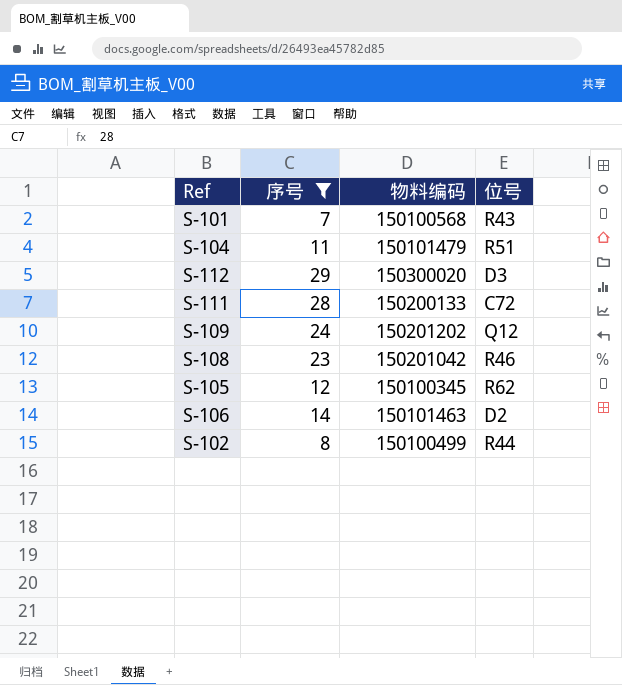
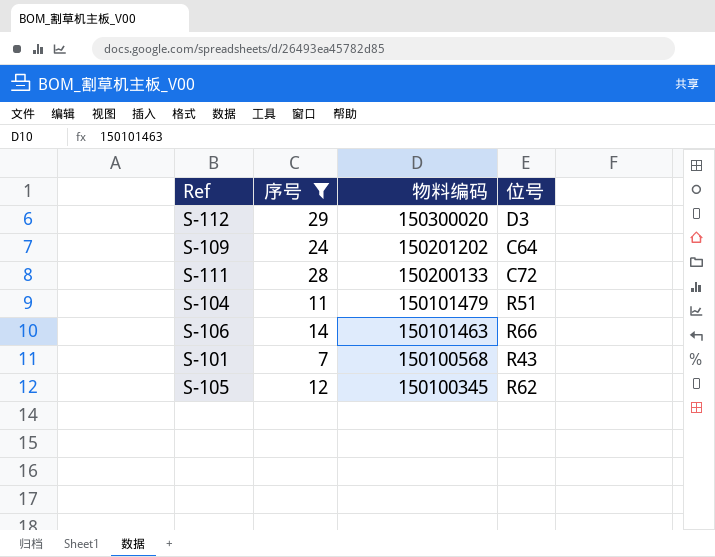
row order: none -> 物料编码 descending
row S-108: 23 | 150201042 | R46 -> none
row S-102: 8 | 150100499 | R44 -> none
S-109 | 位号: Q12 -> C64
S-106 | 位号: D2 -> R66

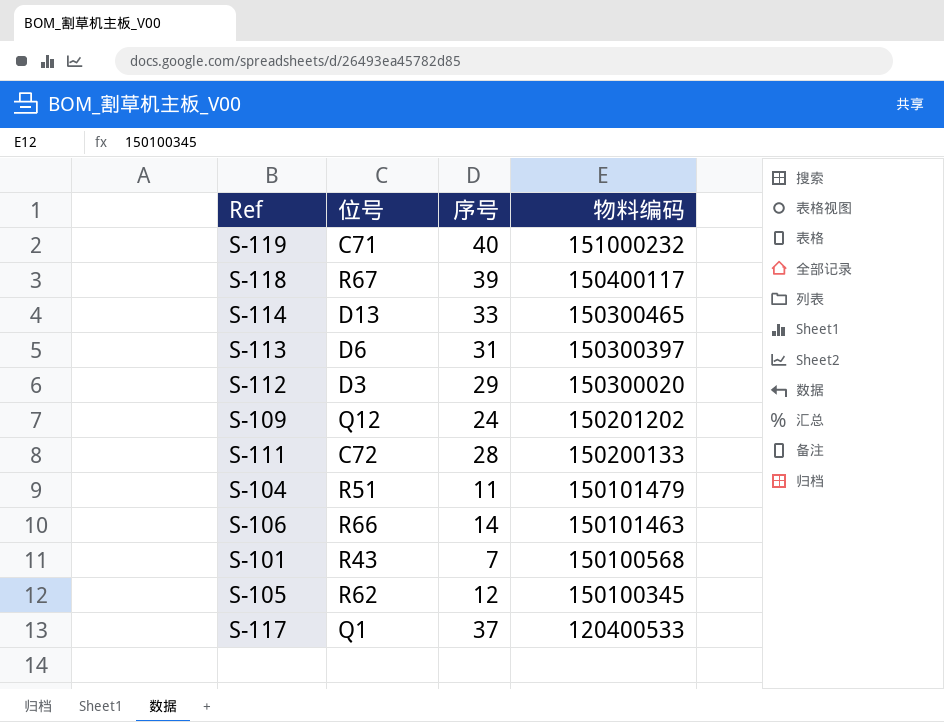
filter: 序号 <= 29 -> none
column 位号 | position: 4 -> 2
S-109 | 位号: C64 -> Q12

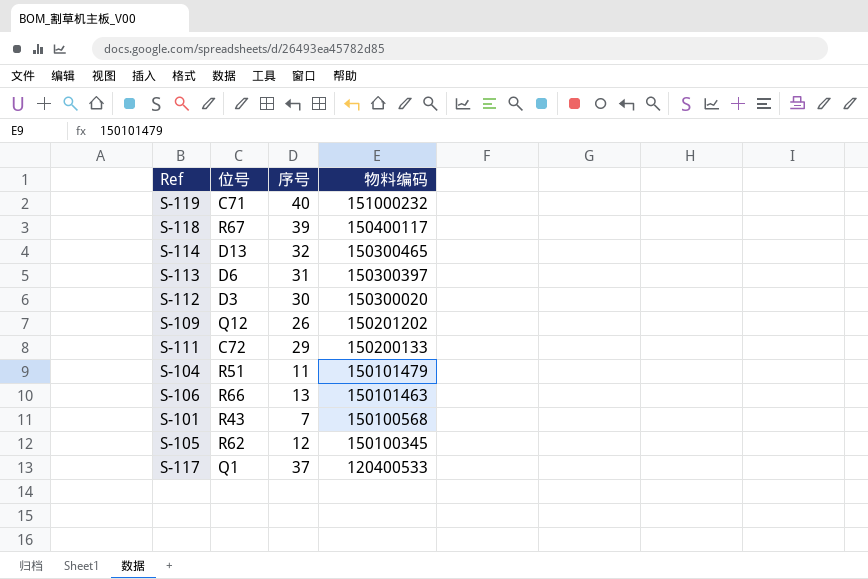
S-114 | 序号: 33 -> 32
S-112 | 序号: 29 -> 30
S-109 | 序号: 24 -> 26
S-111 | 序号: 28 -> 29
S-106 | 序号: 14 -> 13

